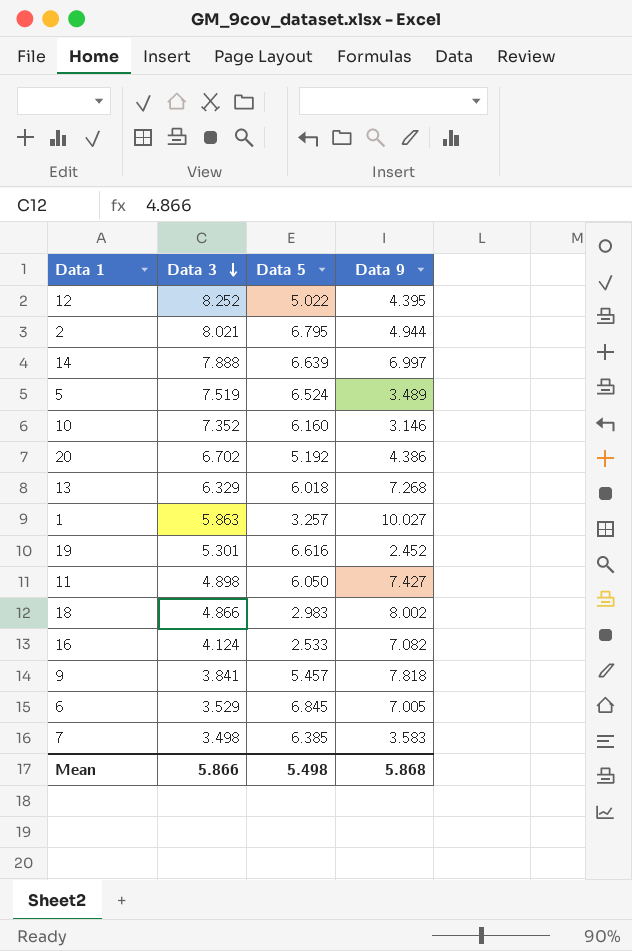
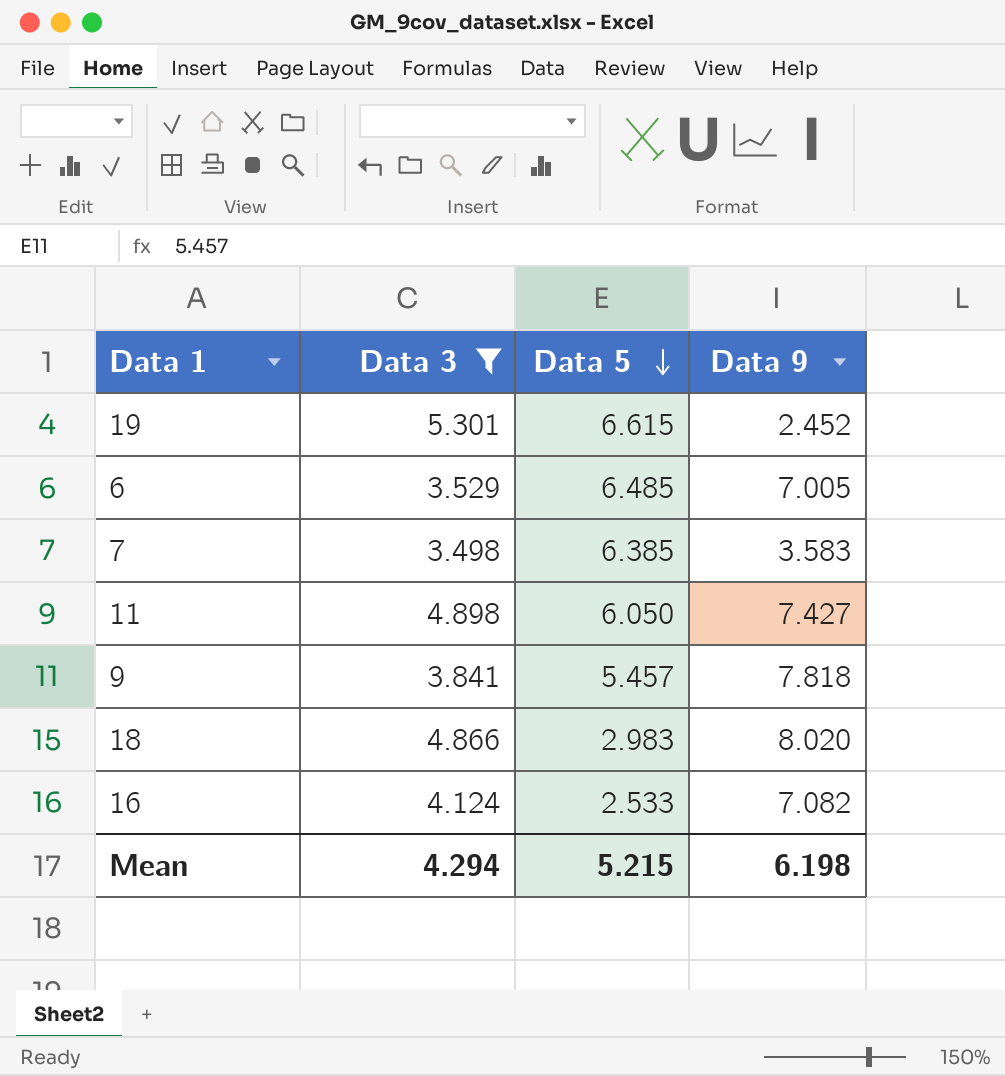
filter: none -> Data 3 <= 5.301
row order: Data 3 descending -> Data 5 descending
19 | Data 5: 6.616 -> 6.615
6 | Data 5: 6.845 -> 6.485
18 | Data 9: 8.002 -> 8.020
Mean | Data 3: 5.866 -> 4.294
Mean | Data 5: 5.498 -> 5.215
Mean | Data 9: 5.868 -> 6.198

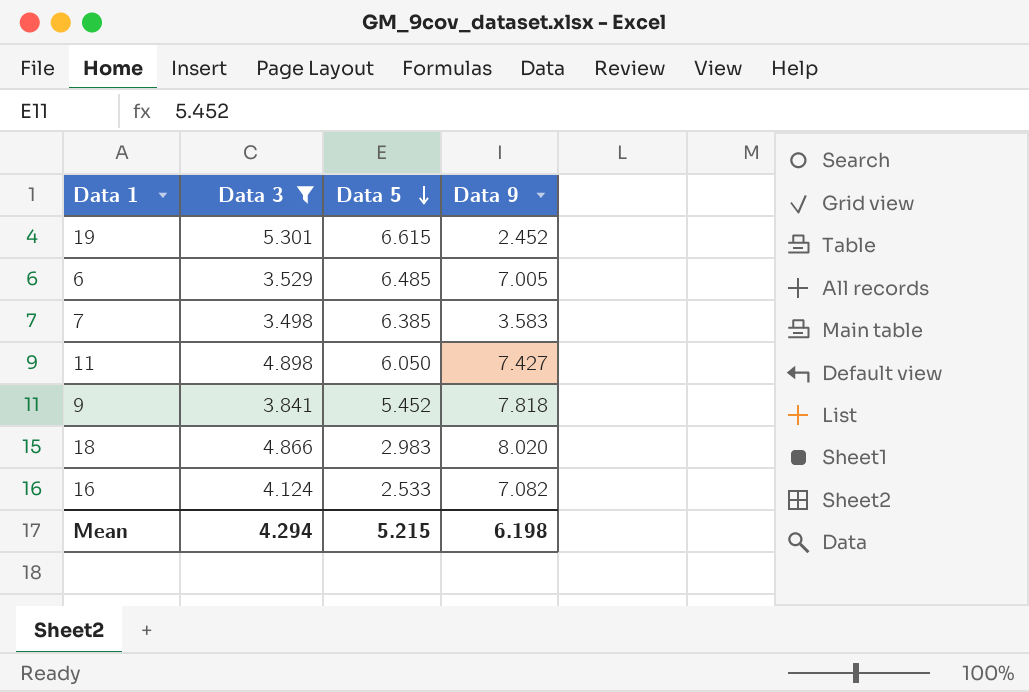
9 | Data 5: 5.457 -> 5.452

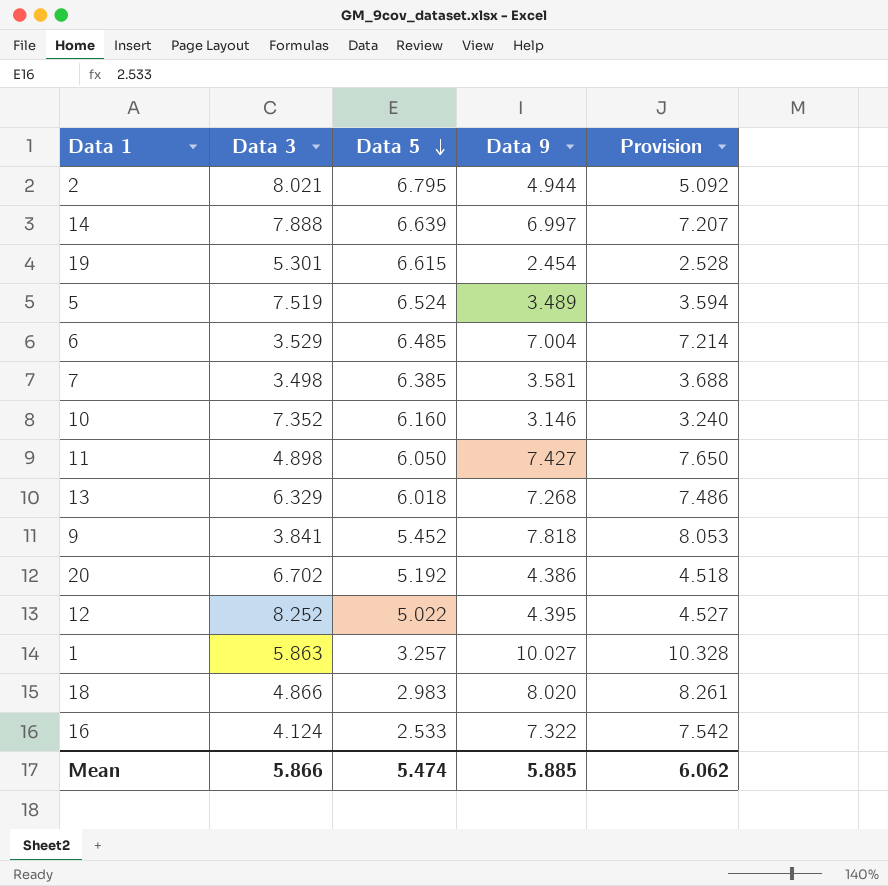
filter: Data 3 <= 5.301 -> none
column Provision | formula: none -> [Data 9] * 1.03
19 | Data 9: 2.452 -> 2.454
6 | Data 9: 7.005 -> 7.004
7 | Data 9: 3.583 -> 3.581
16 | Data 9: 7.082 -> 7.322
Mean | Data 3: 4.294 -> 5.866
Mean | Data 5: 5.215 -> 5.474
Mean | Data 9: 6.198 -> 5.885

